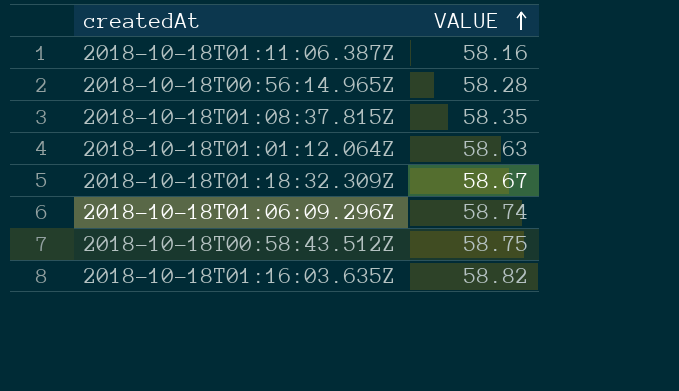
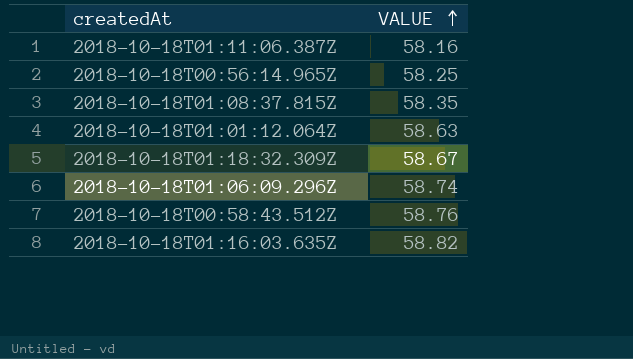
2018-10-18T00:56:14.965Z | VALUE: 58.28 -> 58.25
2018-10-18T00:58:43.512Z | VALUE: 58.75 -> 58.76

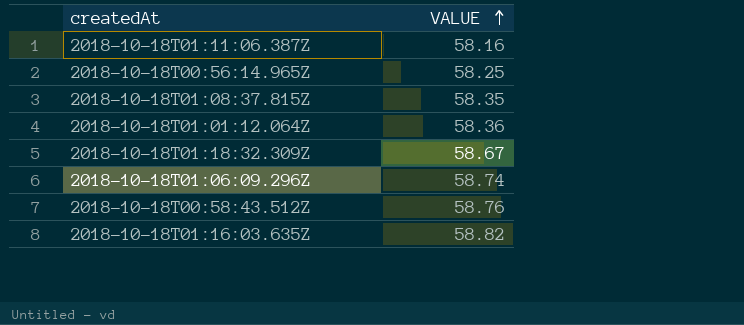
2018-10-18T01:01:12.064Z | VALUE: 58.63 -> 58.36

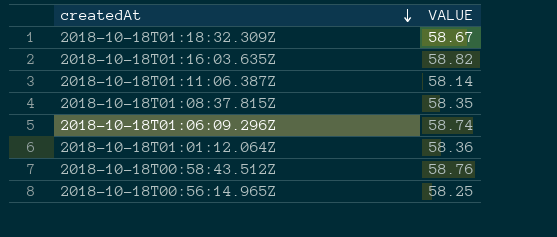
row order: VALUE ascending -> createdAt descending
2018-10-18T01:11:06.387Z | VALUE: 58.16 -> 58.14

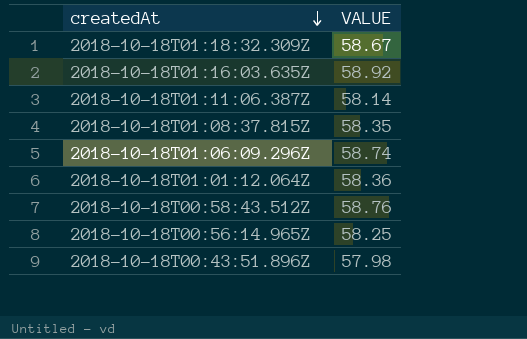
2018-10-18T01:16:03.635Z | VALUE: 58.82 -> 58.92
row 2018-10-18T00:43:51.896Z: none -> 57.98

